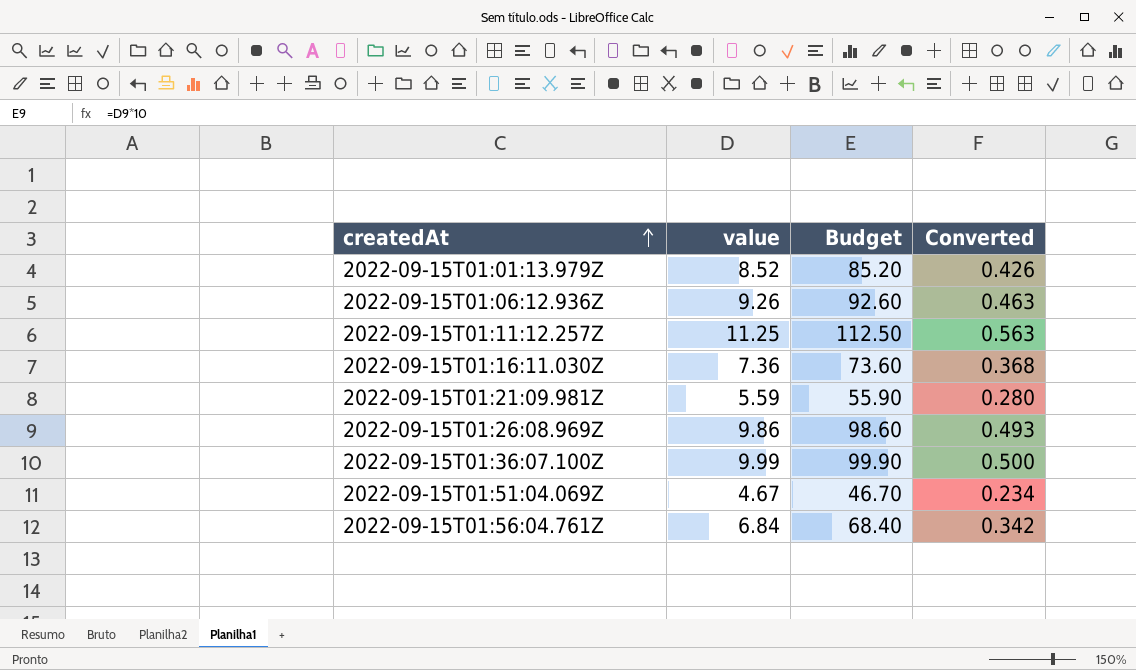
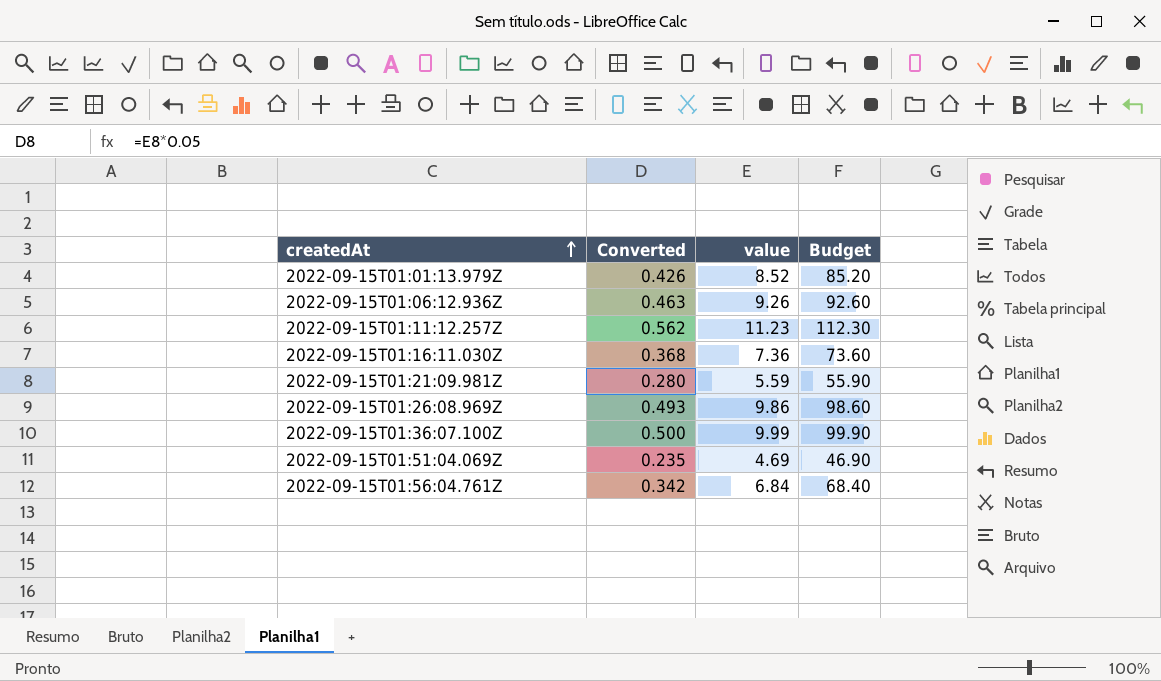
column Converted | position: 4 -> 2
2022-09-15T01:11:12.257Z | Converted: 0.563 -> 0.562
2022-09-15T01:11:12.257Z | value: 11.25 -> 11.23
2022-09-15T01:11:12.257Z | Budget: 112.50 -> 112.30
2022-09-15T01:51:04.069Z | Converted: 0.234 -> 0.235
2022-09-15T01:51:04.069Z | value: 4.67 -> 4.69
2022-09-15T01:51:04.069Z | Budget: 46.70 -> 46.90

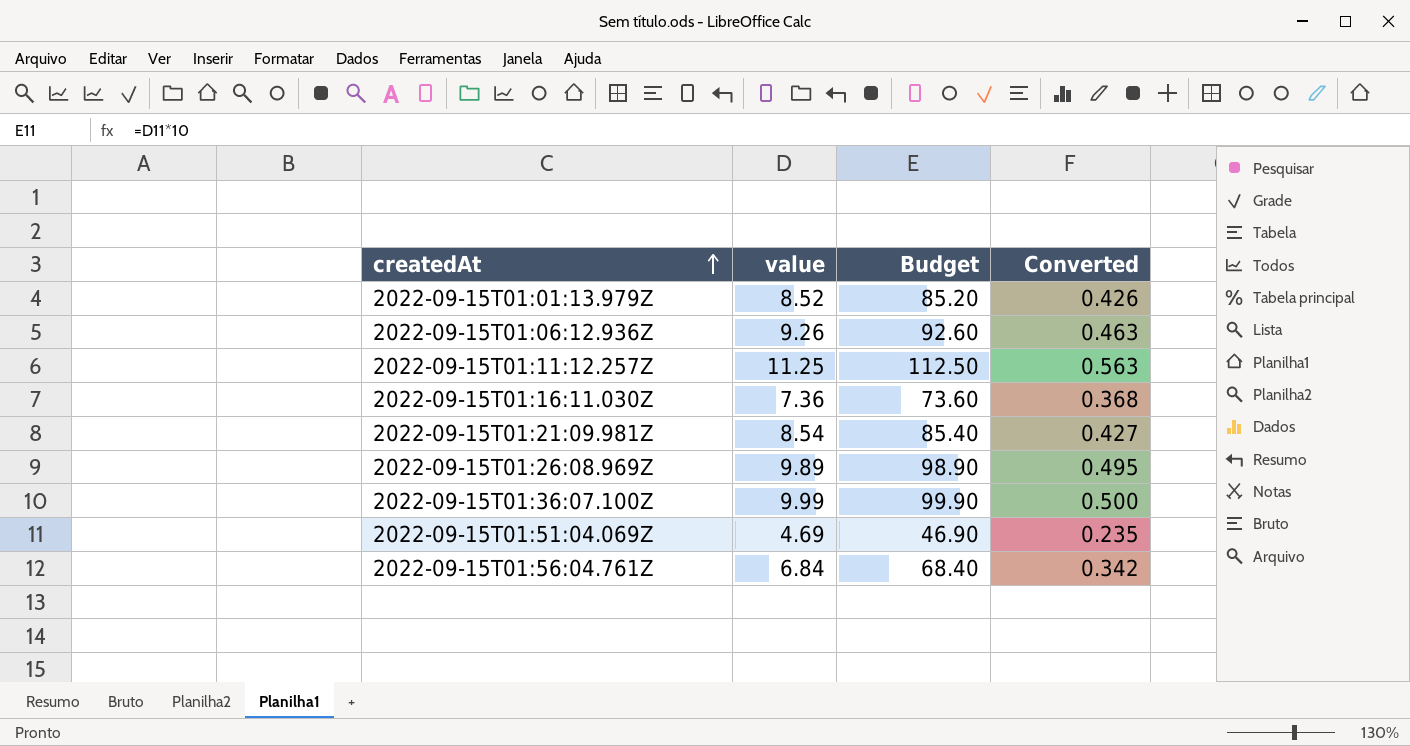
column Converted | position: 2 -> 4
2022-09-15T01:11:12.257Z | value: 11.23 -> 11.25
2022-09-15T01:11:12.257Z | Budget: 112.30 -> 112.50
2022-09-15T01:11:12.257Z | Converted: 0.562 -> 0.563
2022-09-15T01:21:09.981Z | value: 5.59 -> 8.54
2022-09-15T01:21:09.981Z | Budget: 55.90 -> 85.40
2022-09-15T01:21:09.981Z | Converted: 0.280 -> 0.427
2022-09-15T01:26:08.969Z | value: 9.86 -> 9.89
2022-09-15T01:26:08.969Z | Budget: 98.60 -> 98.90
2022-09-15T01:26:08.969Z | Converted: 0.493 -> 0.495

